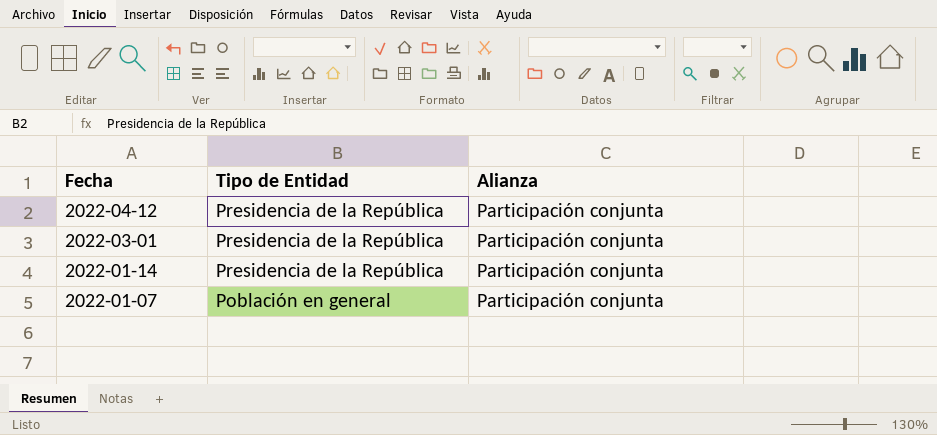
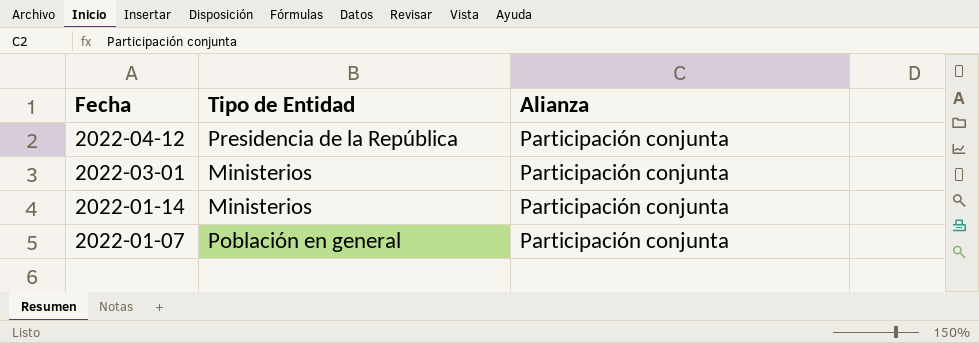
2022-03-01 | Tipo de Entidad: Presidencia de la República -> Ministerios
2022-01-14 | Tipo de Entidad: Presidencia de la República -> Ministerios

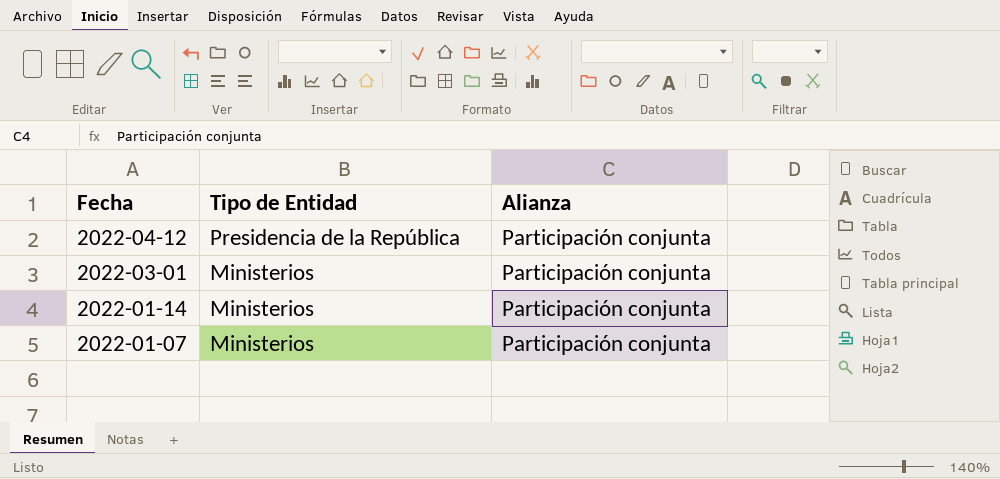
2022-01-07 | Tipo de Entidad: Población en general -> Ministerios

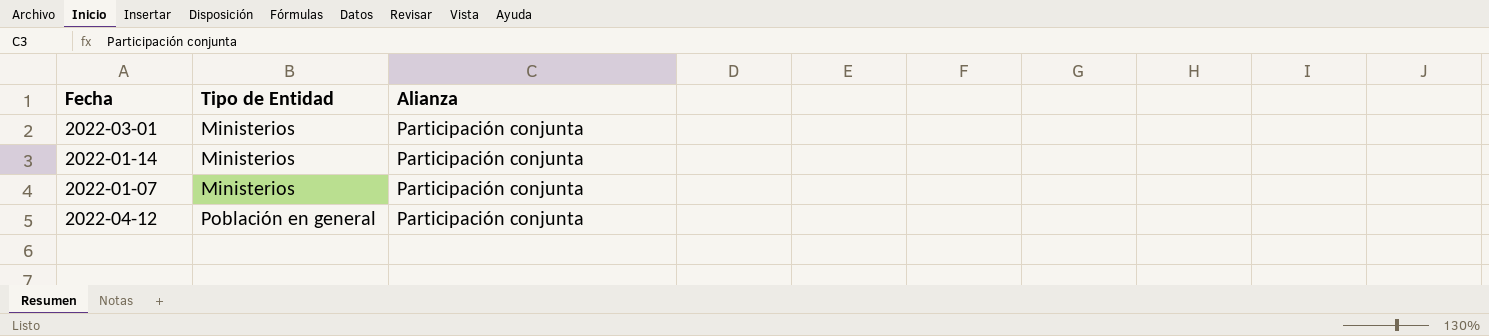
row order: Fecha descending -> Tipo de Entidad ascending
2022-04-12 | Tipo de Entidad: Presidencia de la República -> Población en general

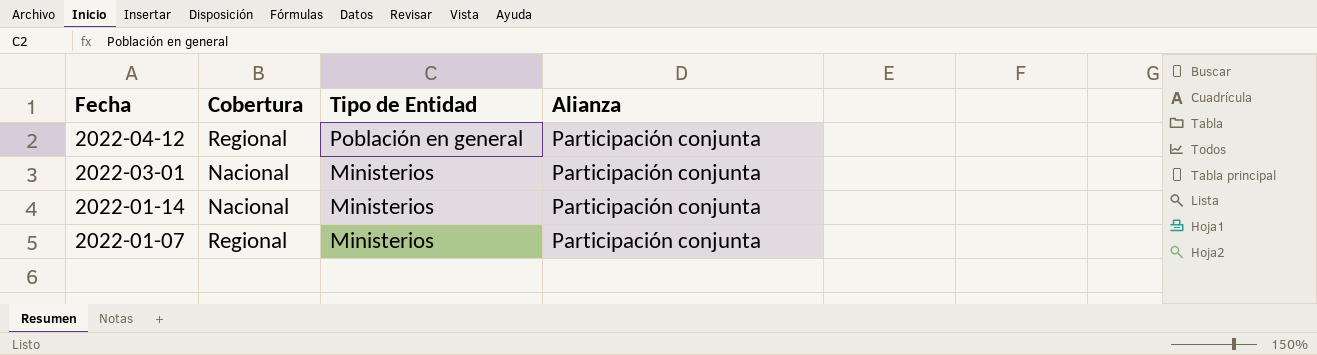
row order: Tipo de Entidad ascending -> Fecha descending
column Cobertura | position: none -> 2

